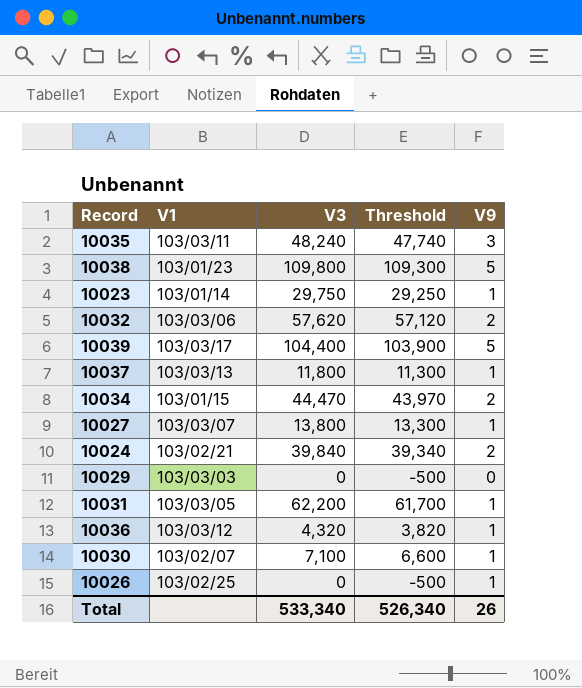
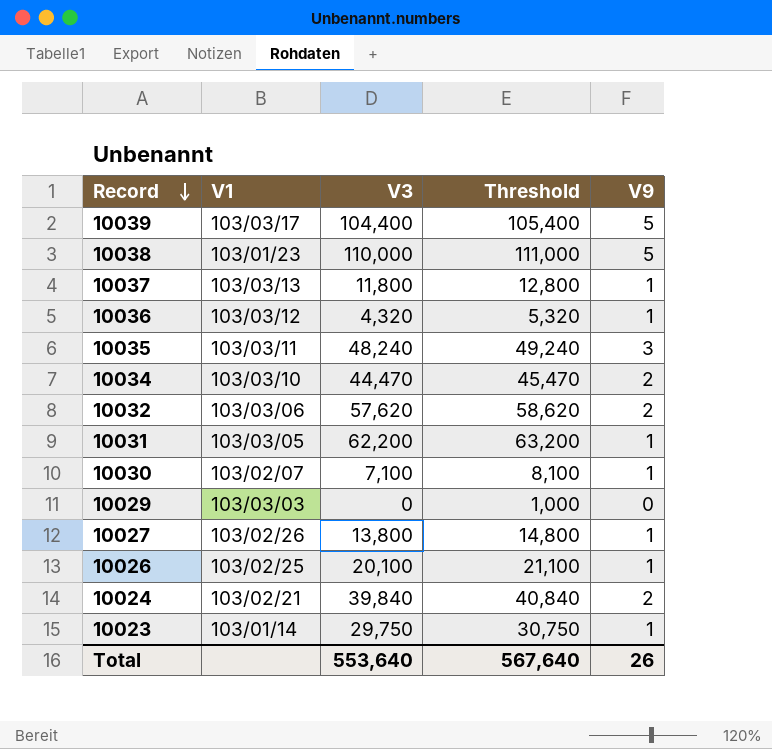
row order: none -> Record descending
column Threshold | formula: [V3] - 500 -> [V3] + 1000
10038 | V3: 109,800 -> 110,000
10034 | V1: 103/01/15 -> 103/03/10
10027 | V1: 103/03/07 -> 103/02/26
10026 | V3: 0 -> 20,100
Total | V3: 533,340 -> 553,640
Total | Threshold: 526,340 -> 567,640

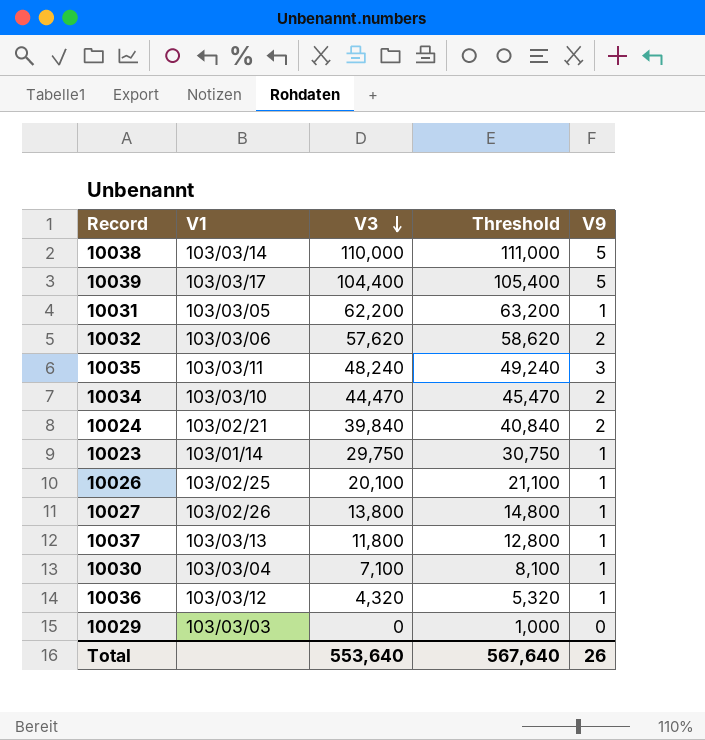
row order: Record descending -> V3 descending
10038 | V1: 103/01/23 -> 103/03/14
10030 | V1: 103/02/07 -> 103/03/04

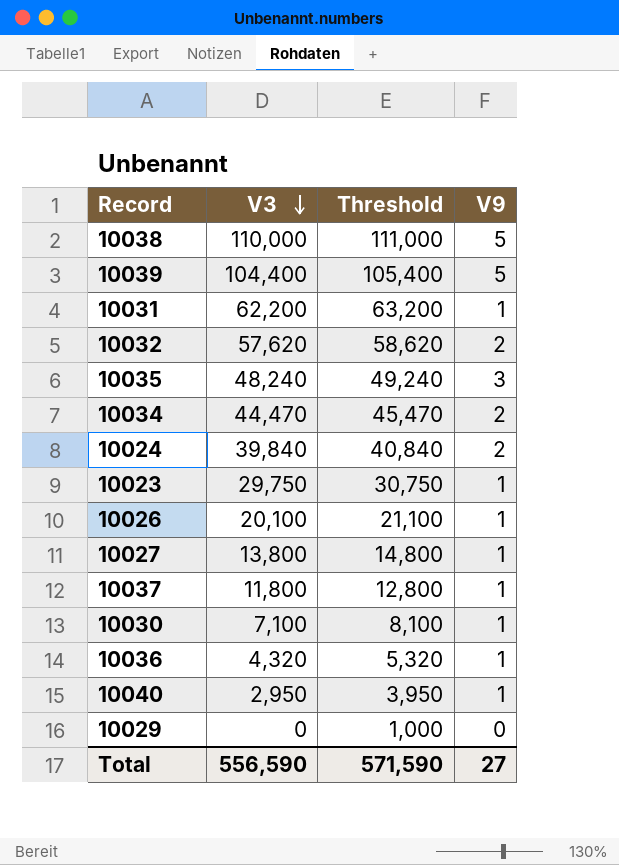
column V1 | position: 2 -> none
row 10040: none -> 2,950 | 3,950 | 1
Total | V3: 553,640 -> 556,590
Total | Threshold: 567,640 -> 571,590
Total | V9: 26 -> 27

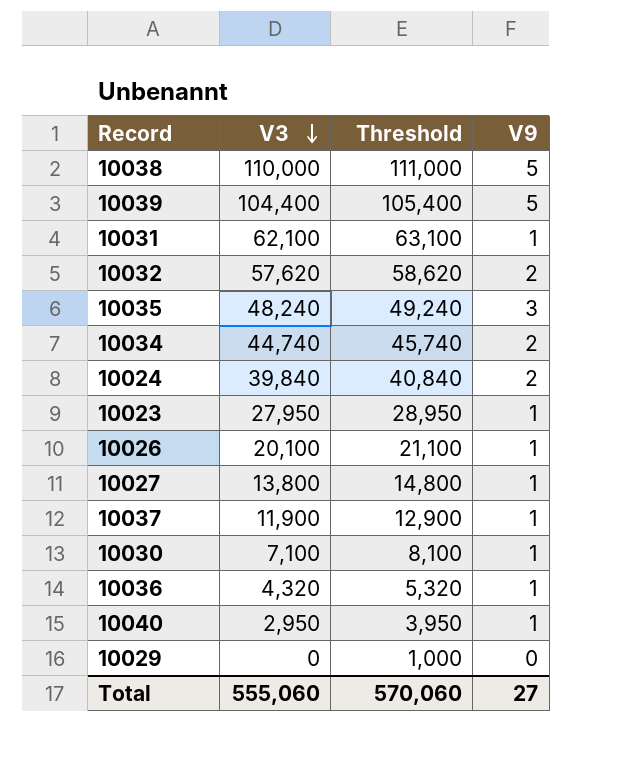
10031 | V3: 62,200 -> 62,100
10031 | Threshold: 63,200 -> 63,100
10034 | V3: 44,470 -> 44,740
10034 | Threshold: 45,470 -> 45,740
10023 | V3: 29,750 -> 27,950
10023 | Threshold: 30,750 -> 28,950
10037 | V3: 11,800 -> 11,900
10037 | Threshold: 12,800 -> 12,900
Total | V3: 556,590 -> 555,060
Total | Threshold: 571,590 -> 570,060

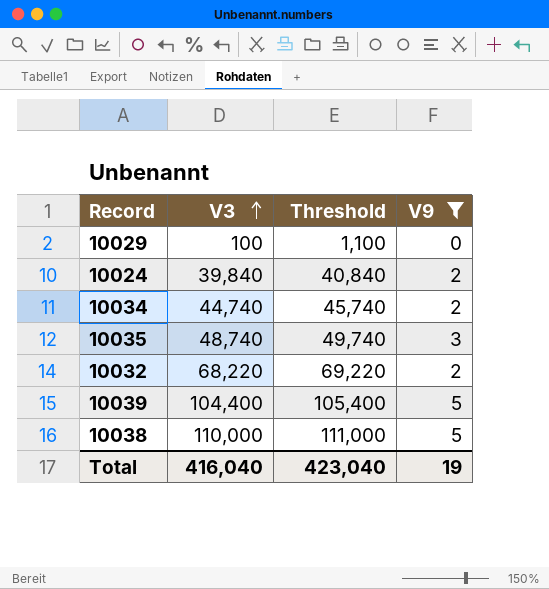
filter: none -> V9 != 1
row order: V3 descending -> V3 ascending
10029 | V3: 0 -> 100
10029 | Threshold: 1,000 -> 1,100
10035 | V3: 48,240 -> 48,740
10035 | Threshold: 49,240 -> 49,740
10032 | V3: 57,620 -> 68,220
10032 | Threshold: 58,620 -> 69,220
Total | V3: 555,060 -> 416,040
Total | Threshold: 570,060 -> 423,040
Total | V9: 27 -> 19

